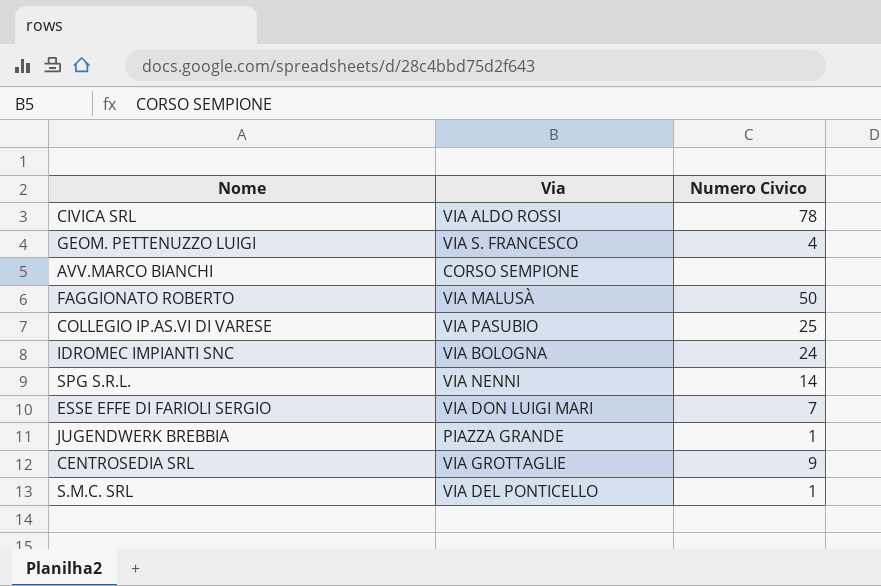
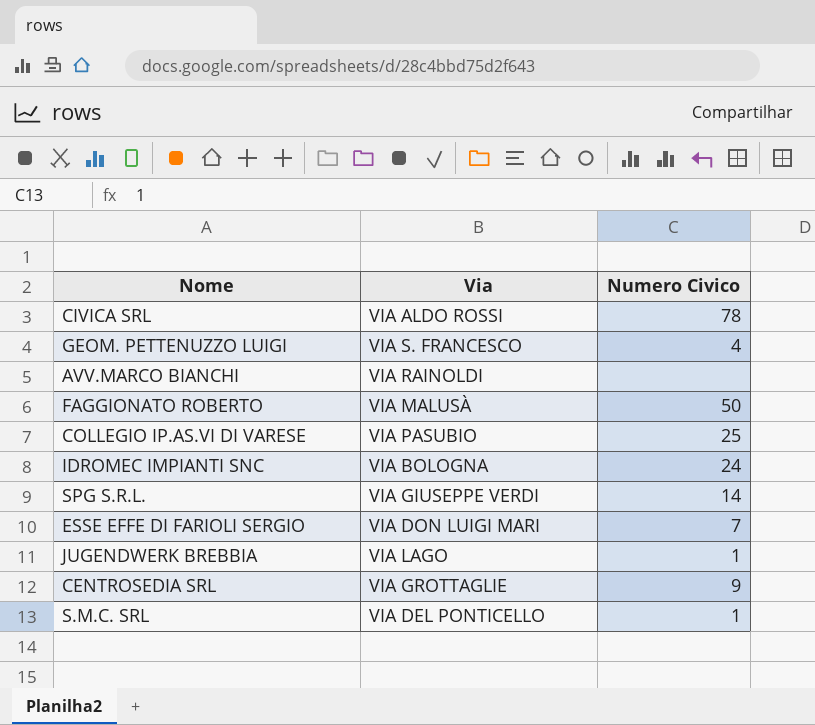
AVV.MARCO BIANCHI | Via: CORSO SEMPIONE -> VIA RAINOLDI
SPG S.R.L. | Via: VIA NENNI -> VIA GIUSEPPE VERDI
JUGENDWERK BREBBIA | Via: PIAZZA GRANDE -> VIA LAGO

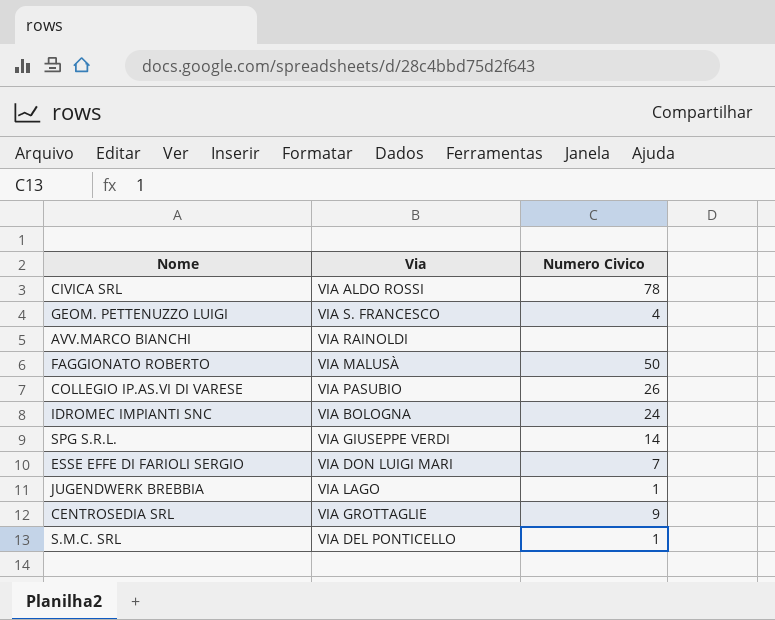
COLLEGIO IP.AS.VI DI VARESE | Numero Civico: 25 -> 26

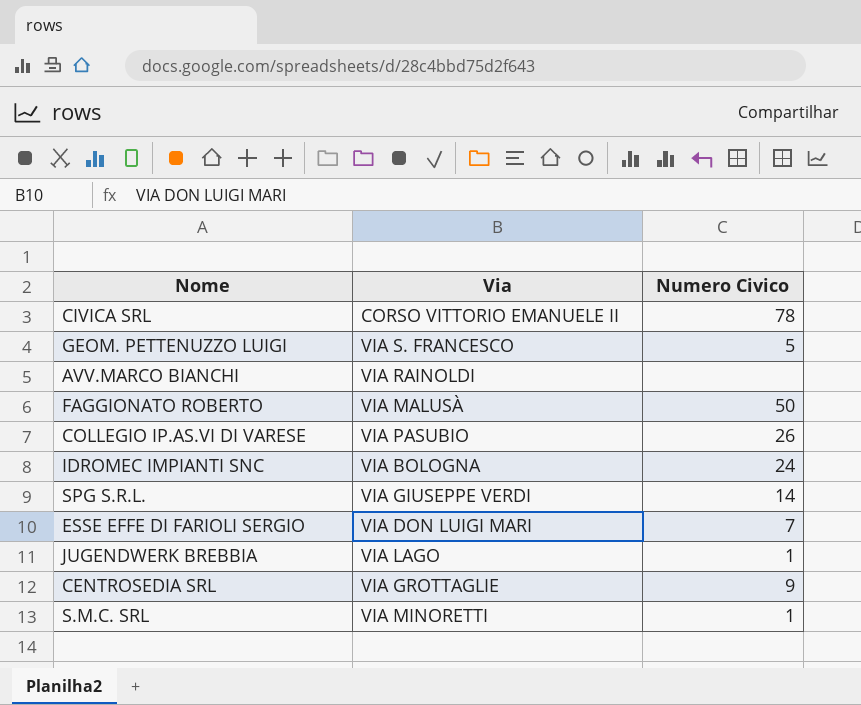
CIVICA SRL | Via: VIA ALDO ROSSI -> CORSO VITTORIO EMANUELE II
GEOM. PETTENUZZO LUIGI | Numero Civico: 4 -> 5
S.M.C. SRL | Via: VIA DEL PONTICELLO -> VIA MINORETTI

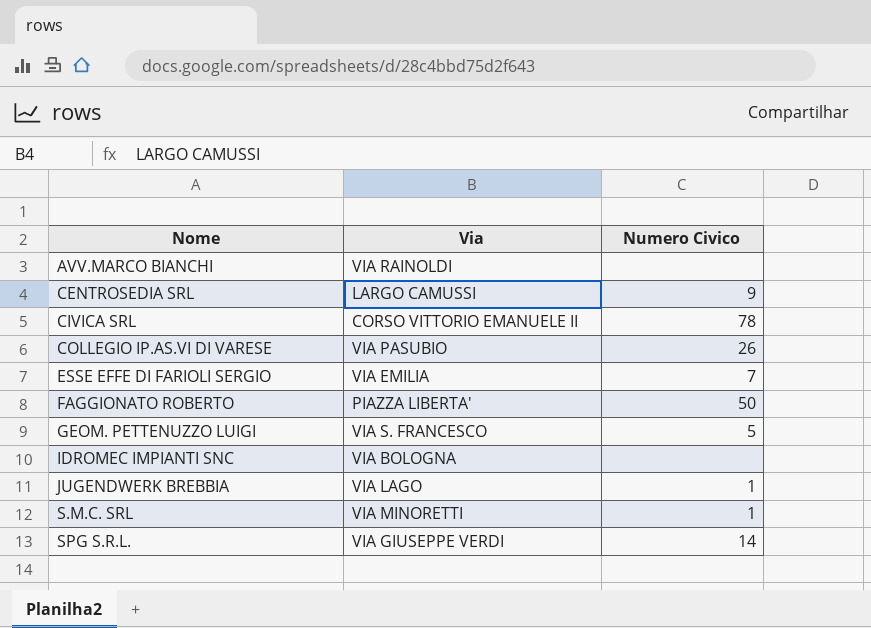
row order: none -> Nome ascending
CENTROSEDIA SRL | Via: VIA GROTTAGLIE -> LARGO CAMUSSI
ESSE EFFE DI FARIOLI SERGIO | Via: VIA DON LUIGI MARI -> VIA EMILIA
FAGGIONATO ROBERTO | Via: VIA MALUSÀ -> PIAZZA LIBERTA'
IDROMEC IMPIANTI SNC | Numero Civico: 24 -> none

